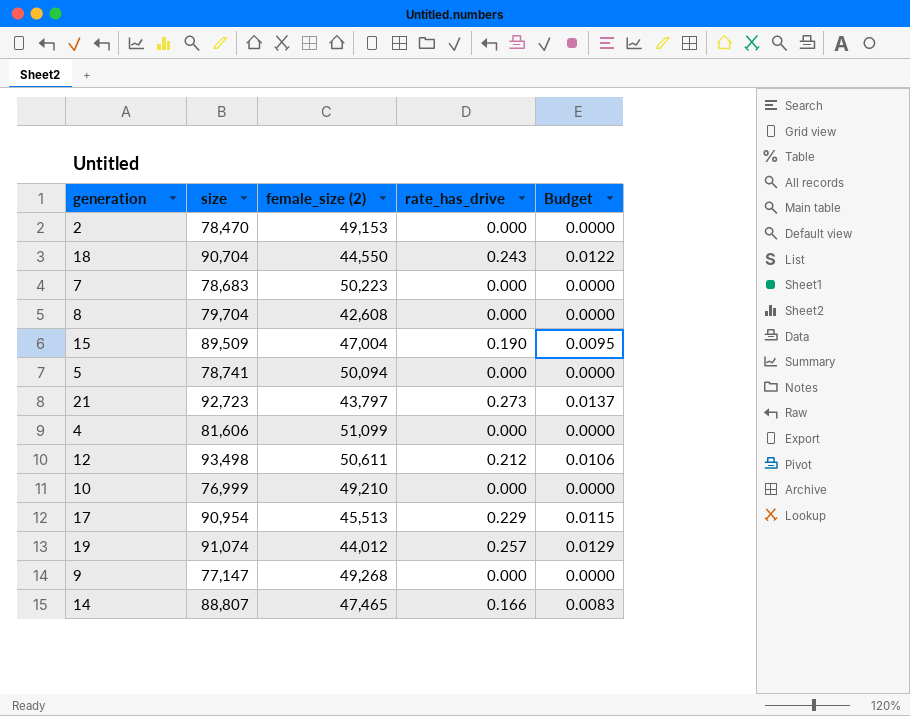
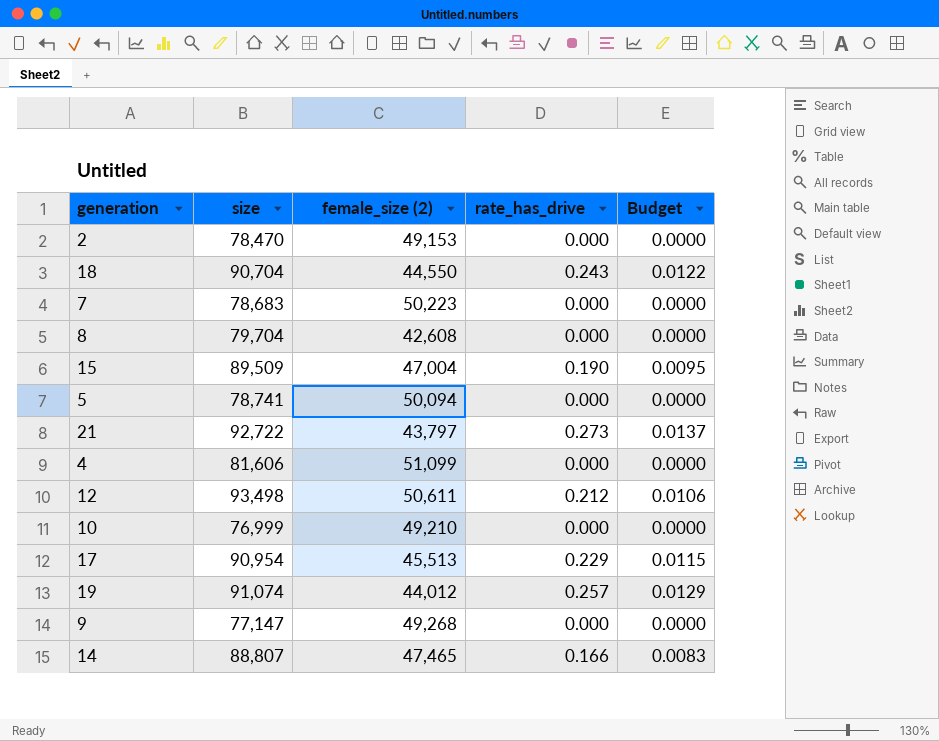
21 | size: 92,723 -> 92,722

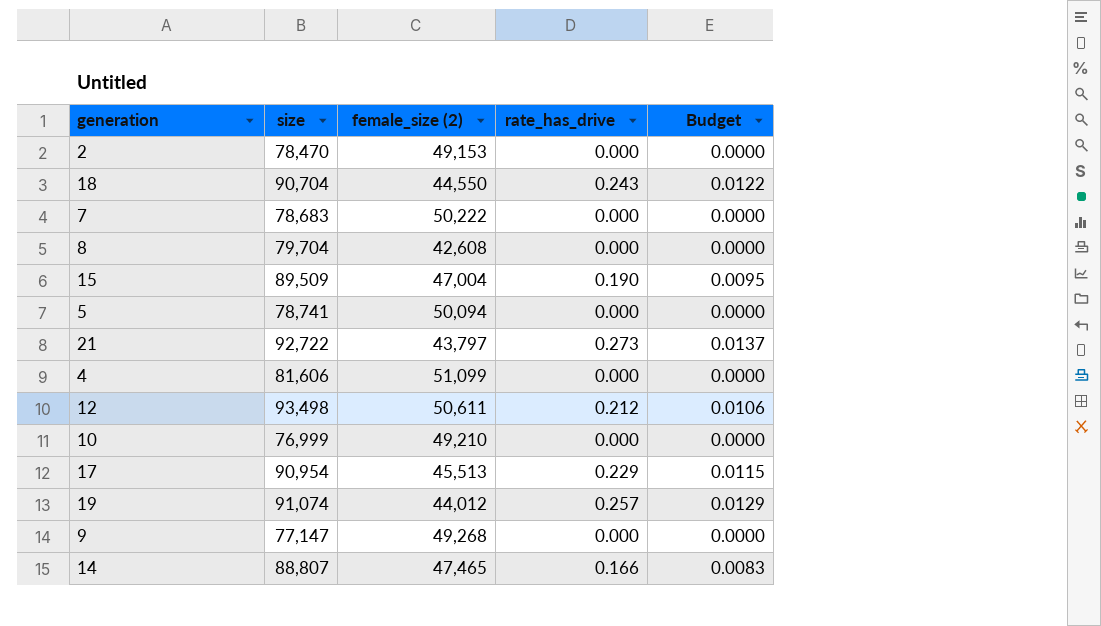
7 | female_size (2): 50,223 -> 50,222

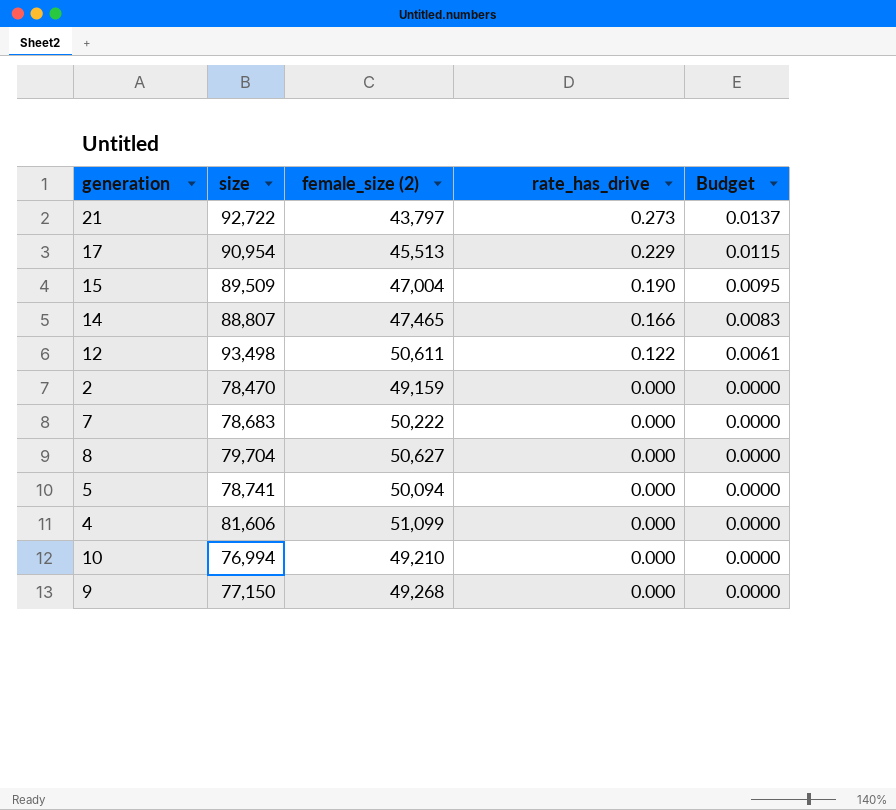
row order: none -> rate_has_drive descending
row 18: 90,704 | 44,550 | 0.243 | 0.0122 -> none
row 19: 91,074 | 44,012 | 0.257 | 0.0129 -> none
12 | rate_has_drive: 0.212 -> 0.122
12 | Budget: 0.0106 -> 0.0061
2 | female_size (2): 49,153 -> 49,159
8 | female_size (2): 42,608 -> 50,627
10 | size: 76,999 -> 76,994
9 | size: 77,147 -> 77,150

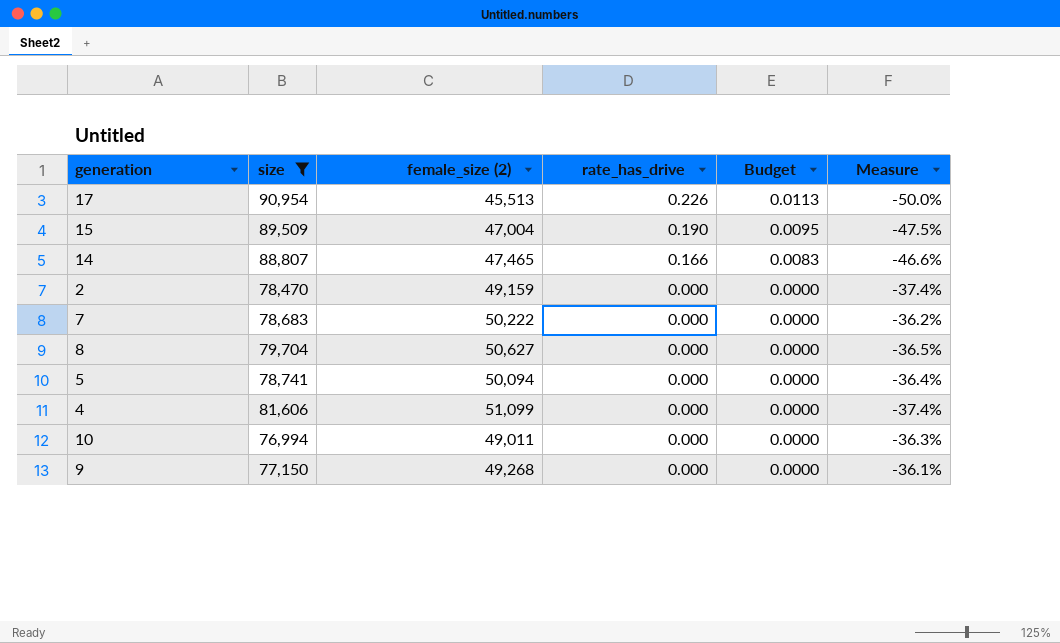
filter: none -> size <= 90,954
column Measure | formula: none -> ([female_size (2)] - [size]) / [size]
17 | rate_has_drive: 0.229 -> 0.226
17 | Budget: 0.0115 -> 0.0113
10 | female_size (2): 49,210 -> 49,011

